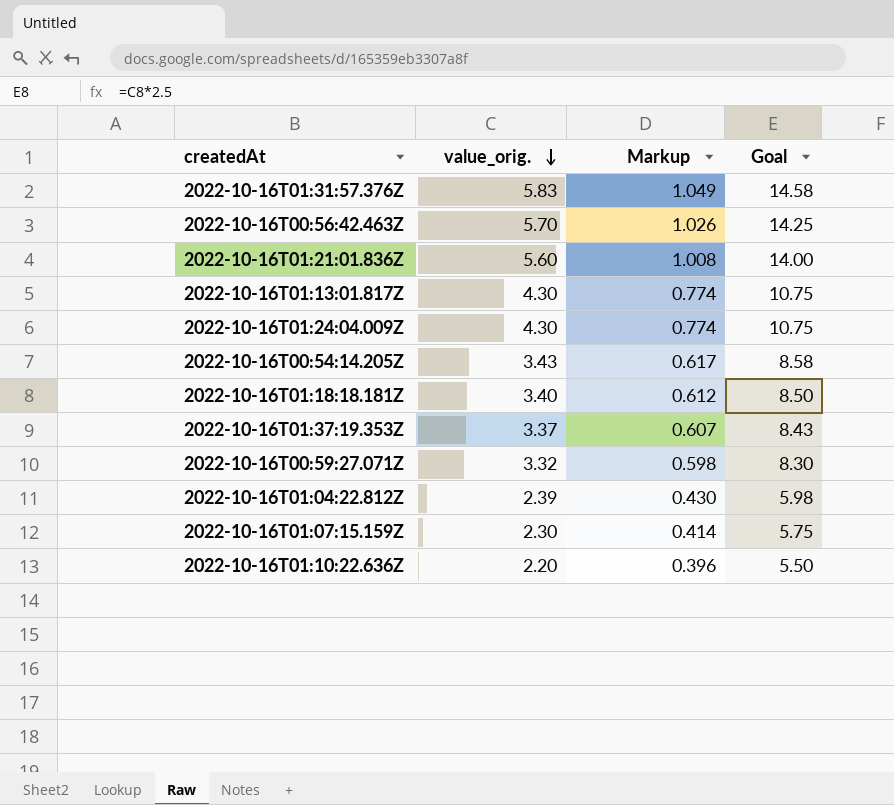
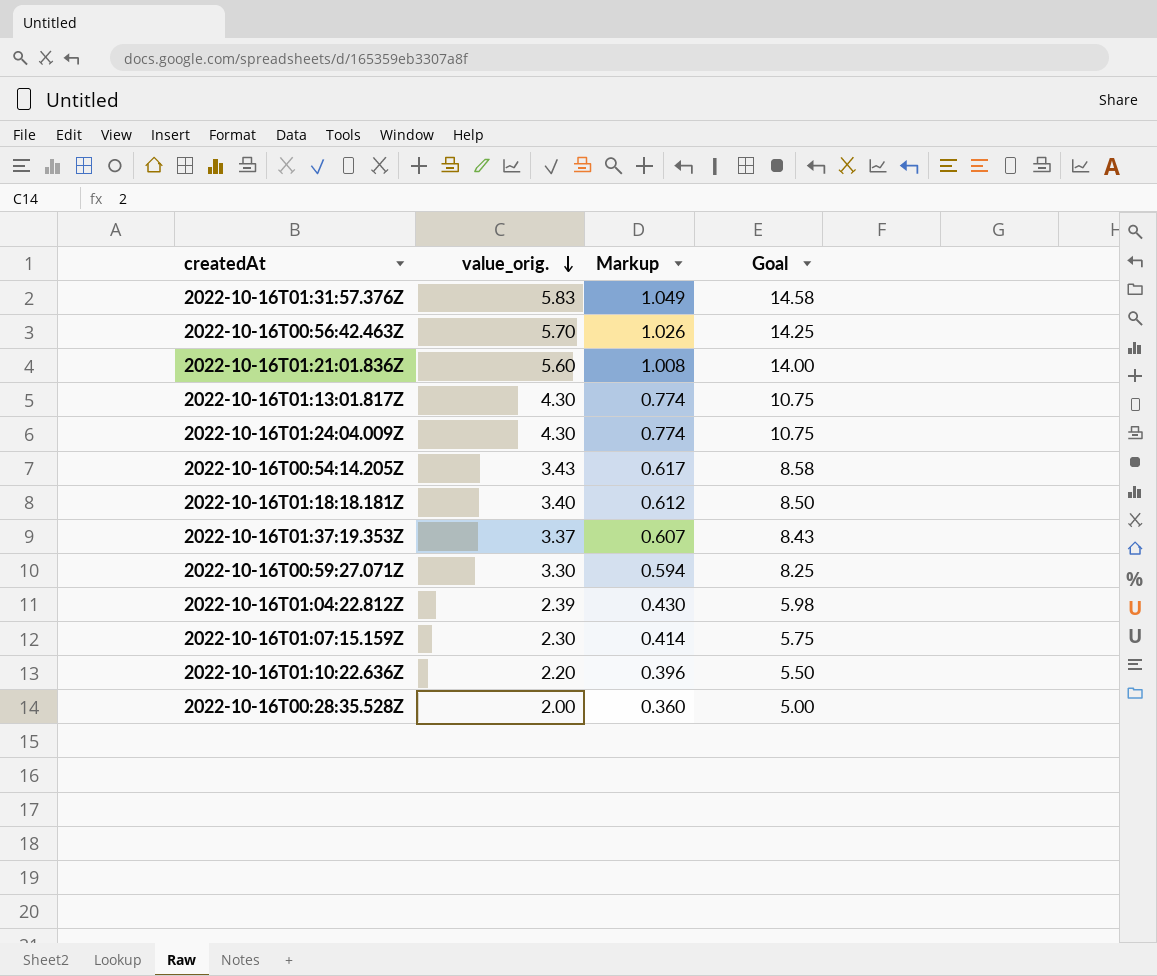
2022-10-16T00:59:27.071Z | value_orig.: 3.32 -> 3.30
2022-10-16T00:59:27.071Z | Markup: 0.598 -> 0.594
2022-10-16T00:59:27.071Z | Goal: 8.30 -> 8.25
row 2022-10-16T00:28:35.528Z: none -> 2.00 | 0.360 | 5.00

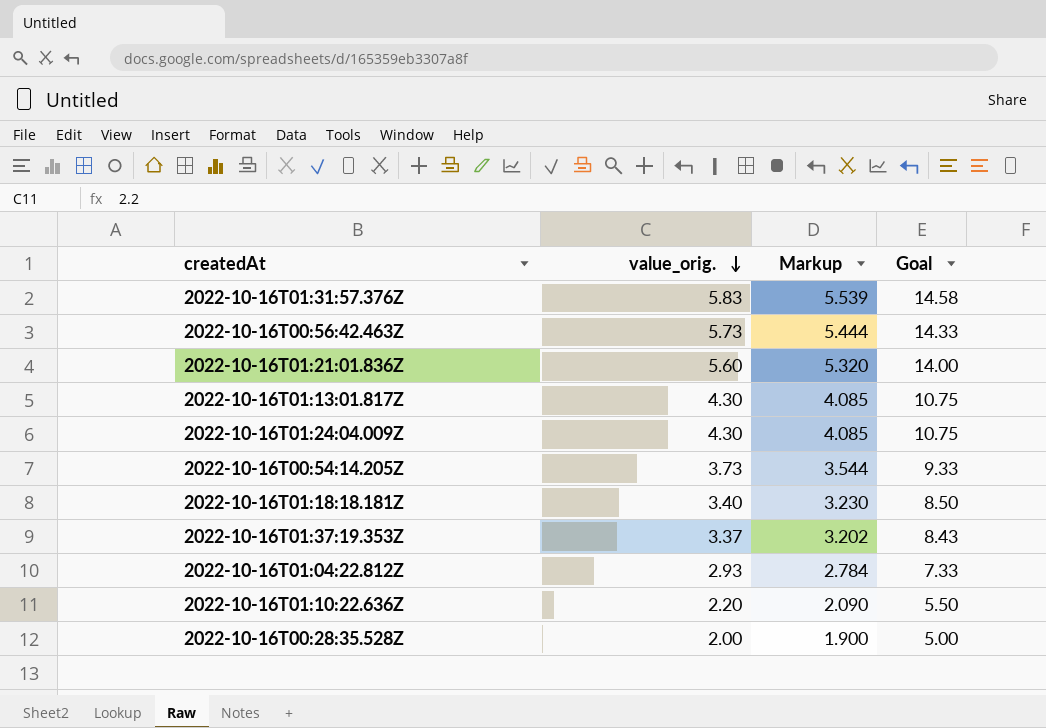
column Markup | formula: [value_orig.] * 0.18 -> [value_orig.] * 0.95
row 2022-10-16T00:59:27.071Z: 3.30 | 0.594 | 8.25 -> none
row 2022-10-16T01:07:15.159Z: 2.30 | 0.414 | 5.75 -> none
2022-10-16T00:56:42.463Z | value_orig.: 5.70 -> 5.73
2022-10-16T00:56:42.463Z | Goal: 14.25 -> 14.33
2022-10-16T00:54:14.205Z | value_orig.: 3.43 -> 3.73
2022-10-16T00:54:14.205Z | Goal: 8.58 -> 9.33
2022-10-16T01:04:22.812Z | value_orig.: 2.39 -> 2.93
2022-10-16T01:04:22.812Z | Goal: 5.98 -> 7.33

